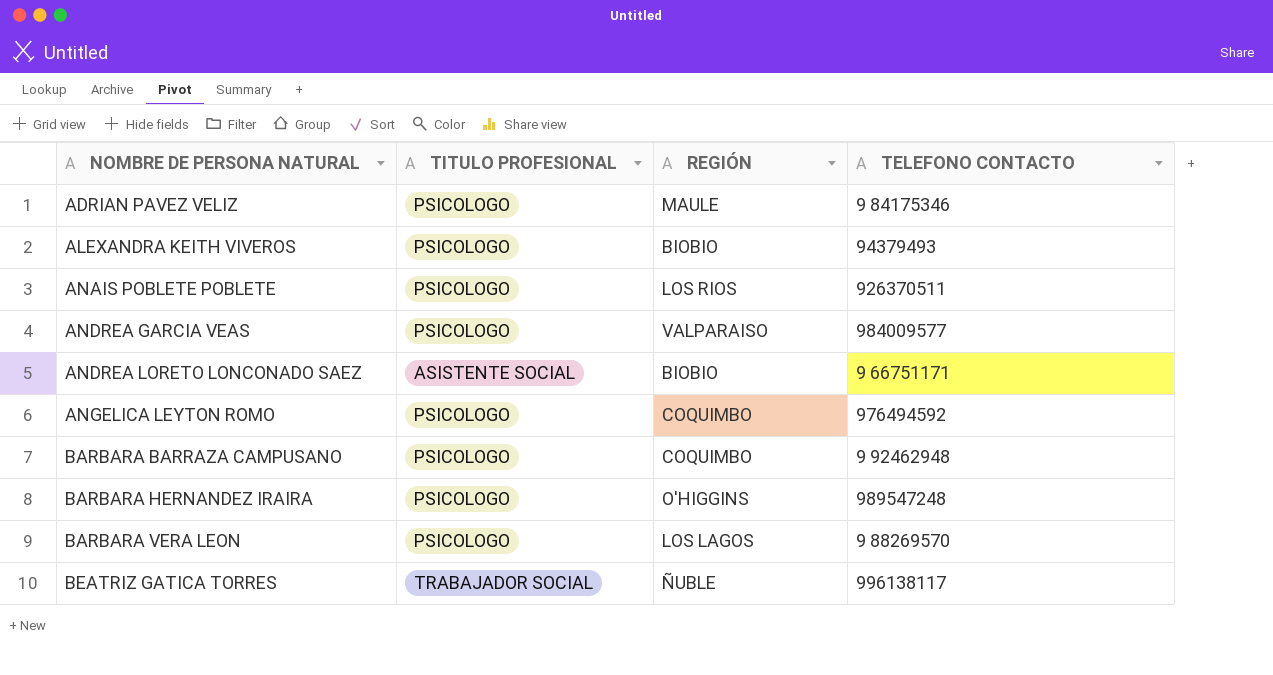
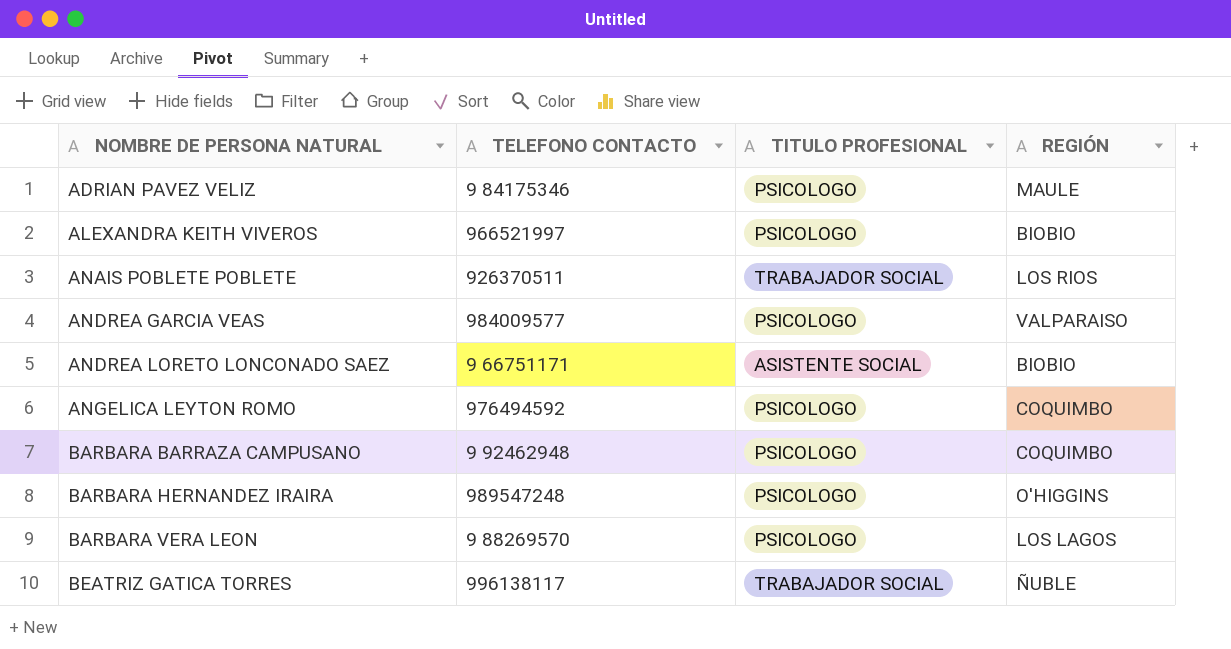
column TELEFONO CONTACTO | position: 4 -> 2
ALEXANDRA KEITH VIVEROS | TELEFONO CONTACTO: 94379493 -> 966521997
ANAIS POBLETE POBLETE | TITULO PROFESIONAL: PSICOLOGO -> TRABAJADOR SOCIAL

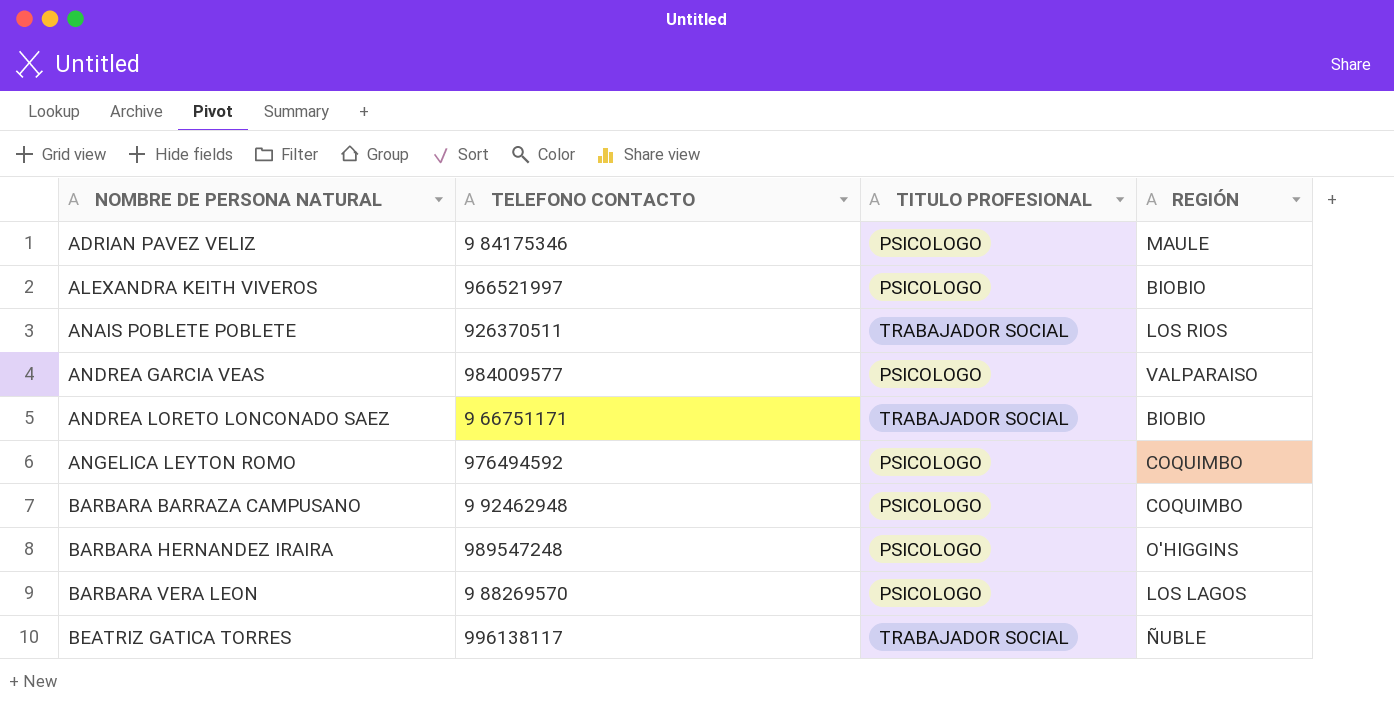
ANDREA LORETO LONCONADO SAEZ | TITULO PROFESIONAL: ASISTENTE SOCIAL -> TRABAJADOR SOCIAL

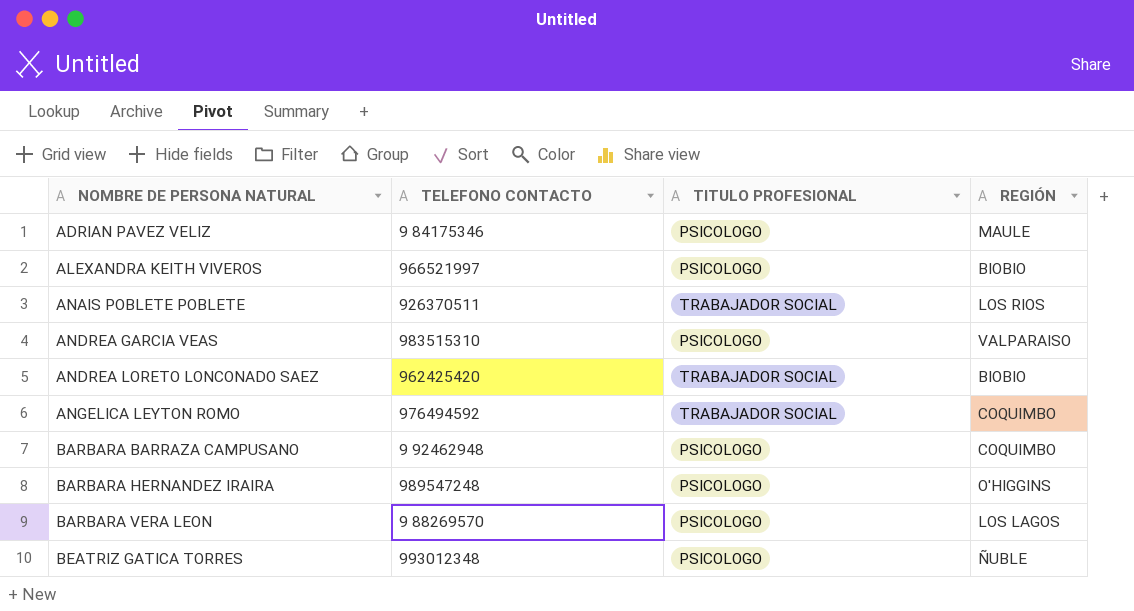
ANDREA GARCIA VEAS | TELEFONO CONTACTO: 984009577 -> 983515310
ANDREA LORETO LONCONADO SAEZ | TELEFONO CONTACTO: 9 66751171 -> 962425420
ANGELICA LEYTON ROMO | TITULO PROFESIONAL: PSICOLOGO -> TRABAJADOR SOCIAL
BEATRIZ GATICA TORRES | TELEFONO CONTACTO: 996138117 -> 993012348
BEATRIZ GATICA TORRES | TITULO PROFESIONAL: TRABAJADOR SOCIAL -> PSICOLOGO

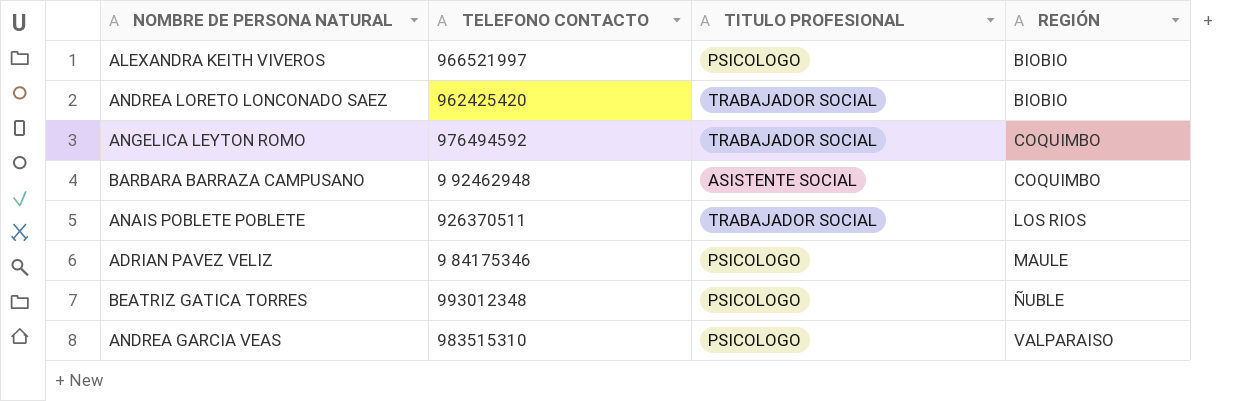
row order: NOMBRE DE PERSONA NATURAL ascending -> REGIÓN ascending
row BARBARA HERNANDEZ IRAIRA: 989547248 | PSICOLOGO | O'HIGGINS -> none
row BARBARA VERA LEON: 9 88269570 | PSICOLOGO | LOS LAGOS -> none
BARBARA BARRAZA CAMPUSANO | TITULO PROFESIONAL: PSICOLOGO -> ASISTENTE SOCIAL

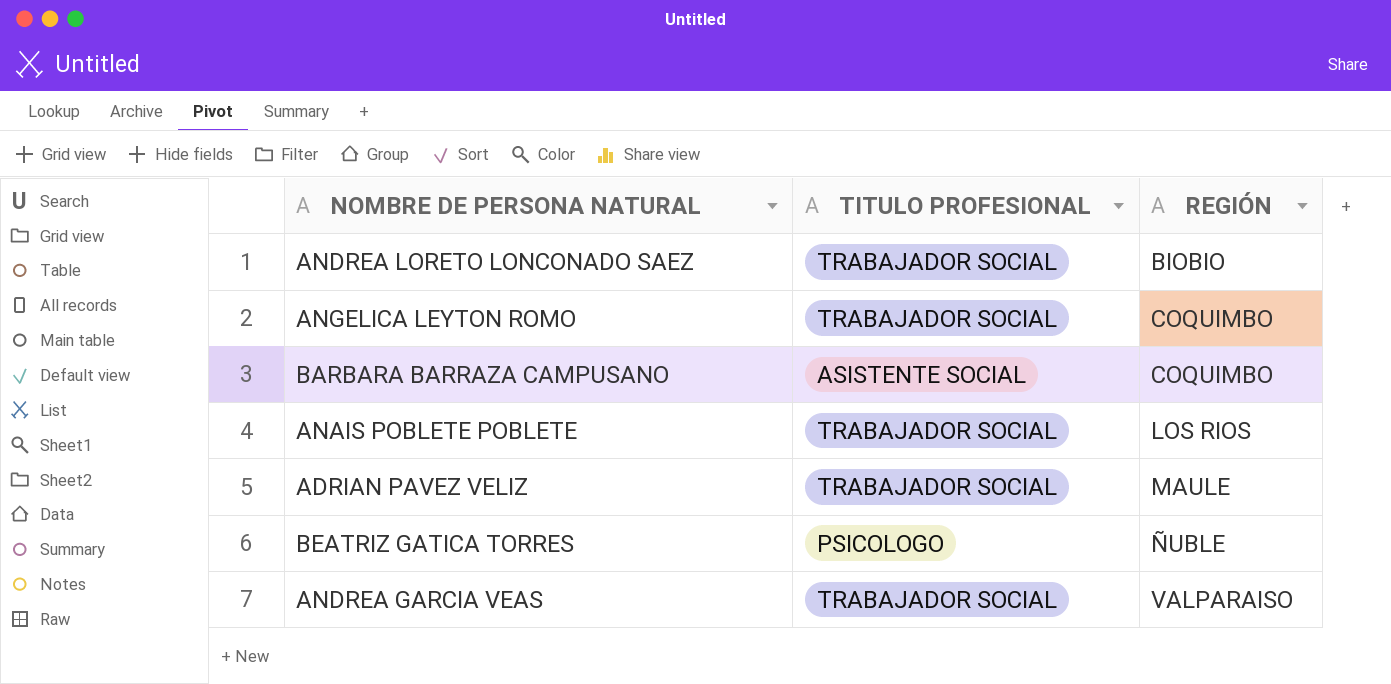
column TELEFONO CONTACTO | position: 2 -> none
row ALEXANDRA KEITH VIVEROS: 966521997 | PSICOLOGO | BIOBIO -> none
ADRIAN PAVEZ VELIZ | TITULO PROFESIONAL: PSICOLOGO -> TRABAJADOR SOCIAL
ANDREA GARCIA VEAS | TITULO PROFESIONAL: PSICOLOGO -> TRABAJADOR SOCIAL

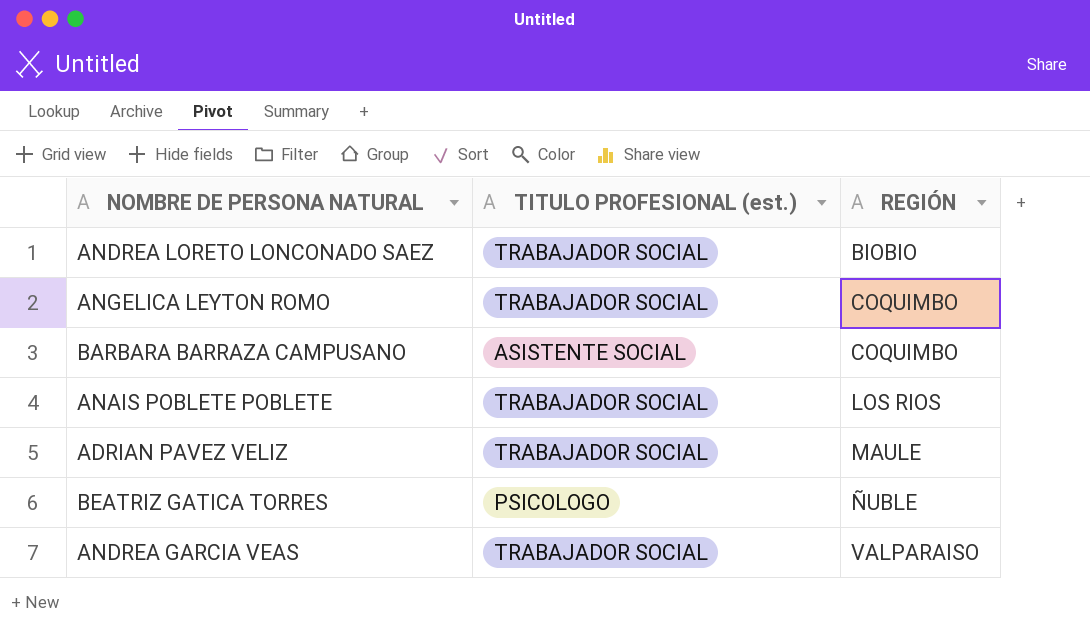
column name: TITULO PROFESIONAL -> TITULO PROFESIONAL (est.)

